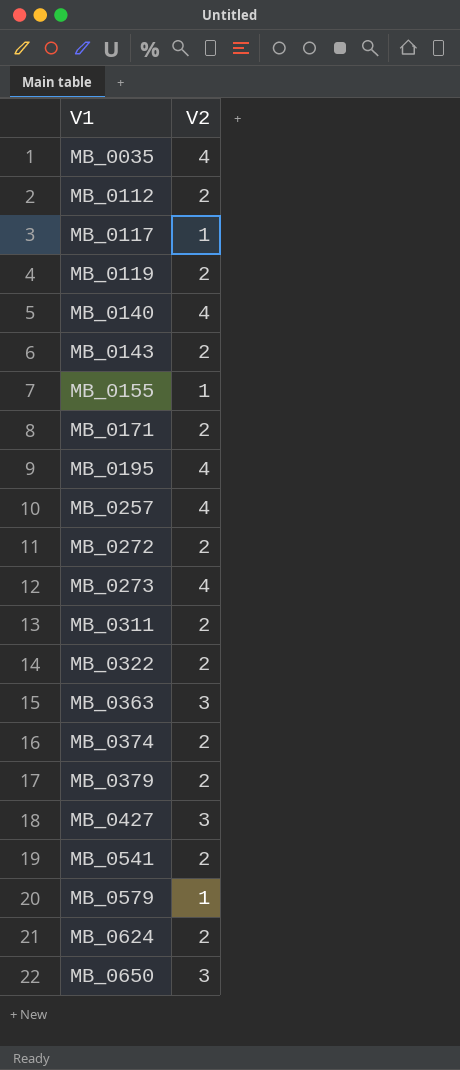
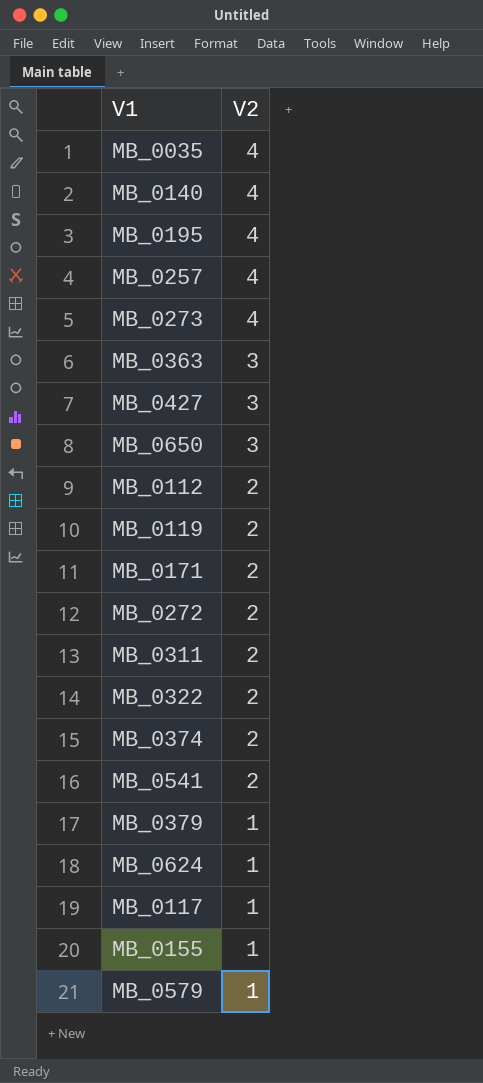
row order: V1 ascending -> V2 descending
row MB_0143: 2 -> none
MB_0379 | V2: 2 -> 1
MB_0624 | V2: 2 -> 1

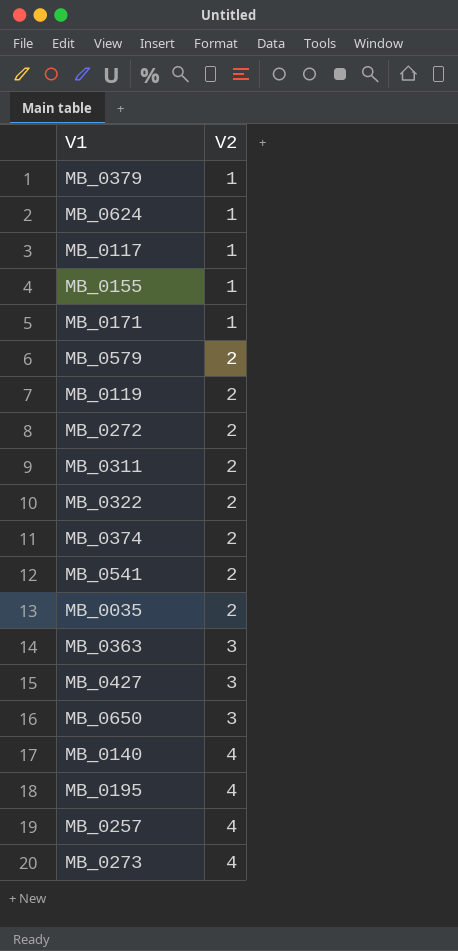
row order: V2 descending -> V2 ascending
row MB_0112: 2 -> none
MB_0171 | V2: 2 -> 1
MB_0579 | V2: 1 -> 2
MB_0035 | V2: 4 -> 2

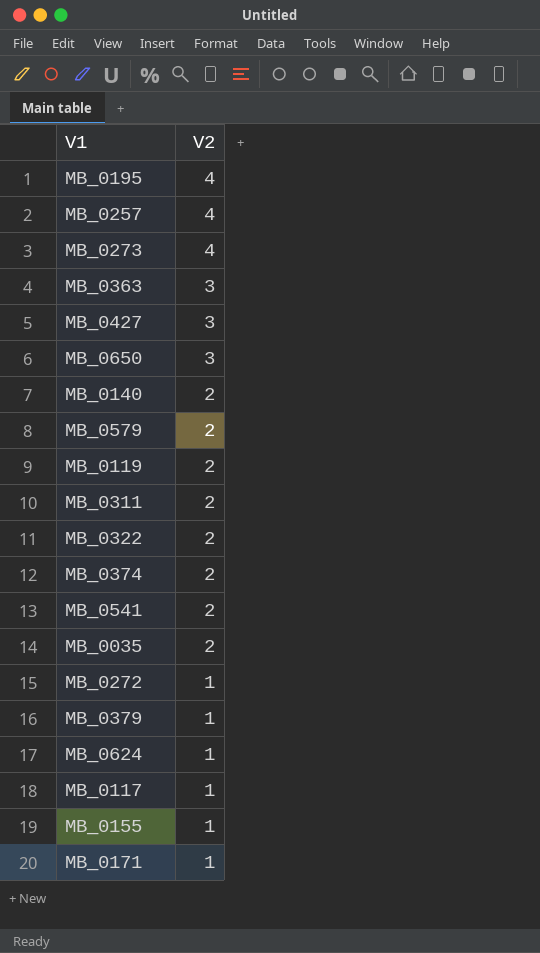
row order: V2 ascending -> V2 descending
MB_0140 | V2: 4 -> 2
MB_0272 | V2: 2 -> 1

